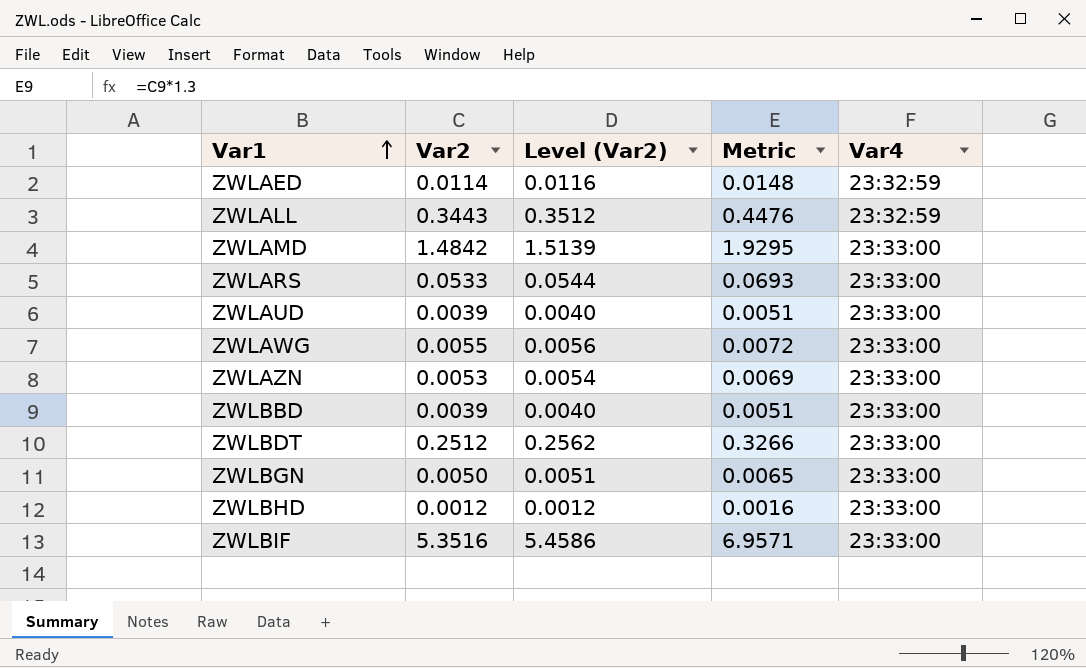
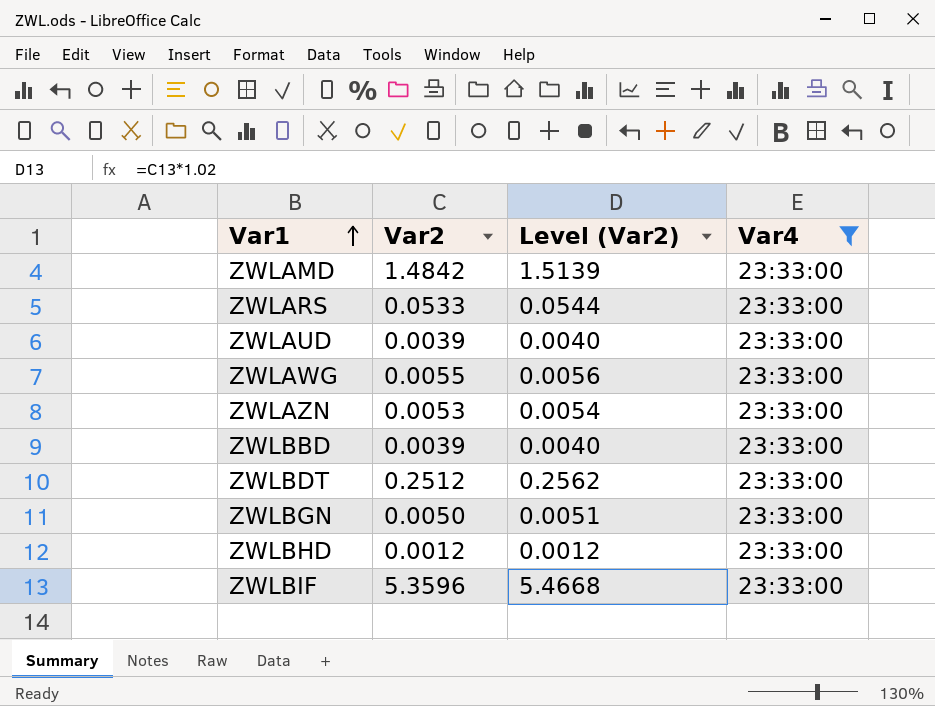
filter: none -> Var4 = 23:33:00
column Metric | formula: [Var2] * 1.3 -> none
ZWLBIF | Var2: 5.3516 -> 5.3596
ZWLBIF | Level (Var2): 5.4586 -> 5.4668

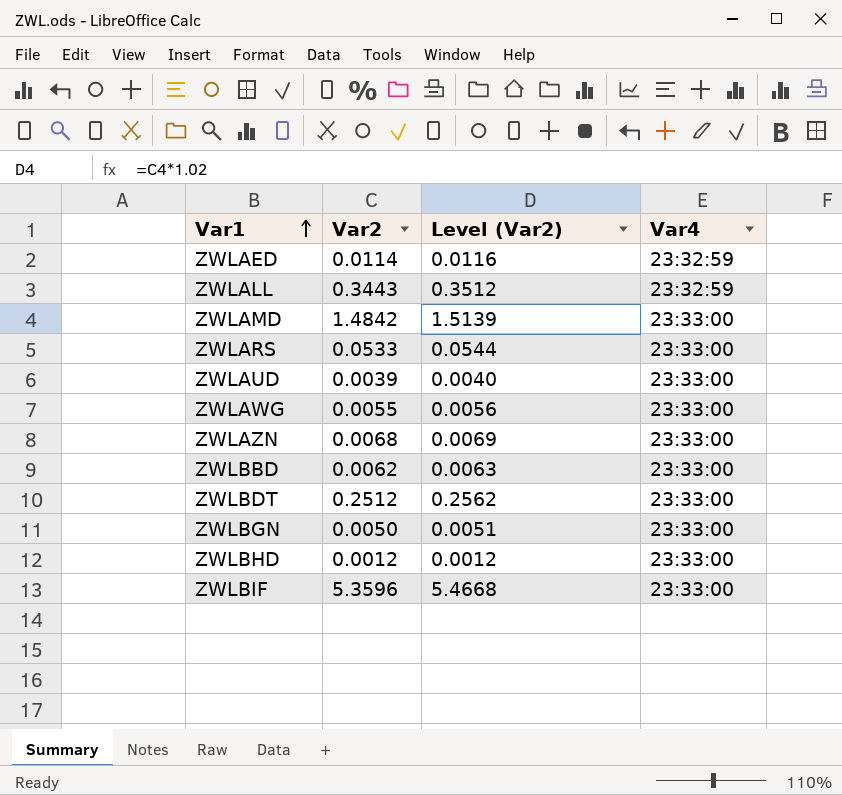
filter: Var4 = 23:33:00 -> none
ZWLAZN | Var2: 0.0053 -> 0.0068
ZWLAZN | Level (Var2): 0.0054 -> 0.0069
ZWLBBD | Var2: 0.0039 -> 0.0062
ZWLBBD | Level (Var2): 0.0040 -> 0.0063

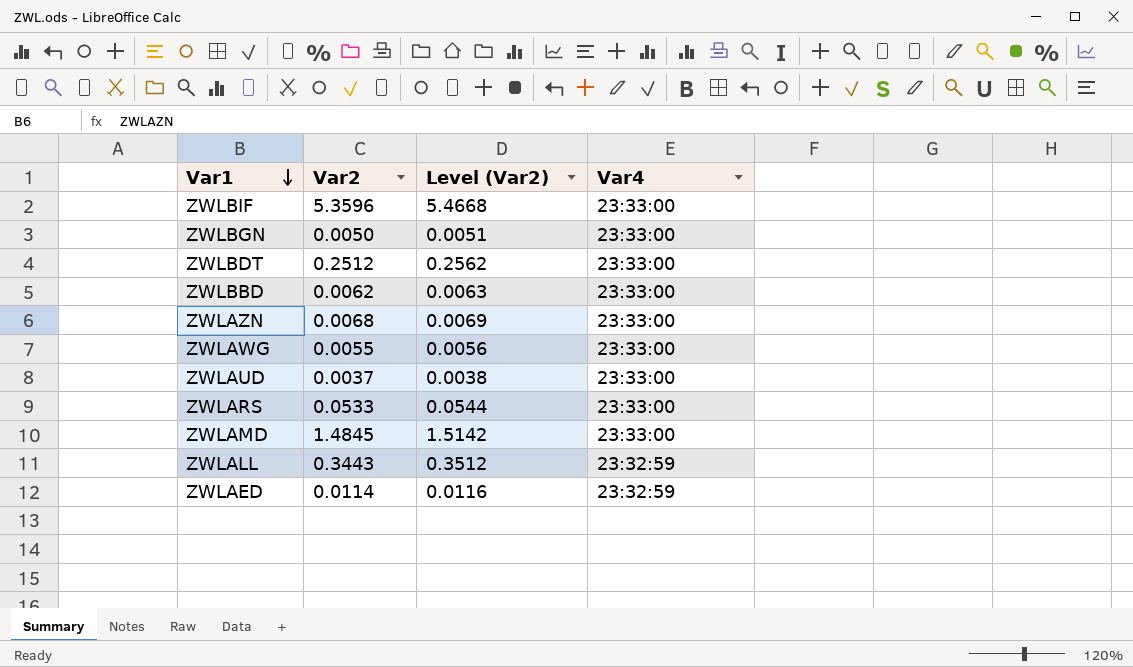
row order: Var1 ascending -> Var1 descending
row ZWLBHD: 0.0012 | 0.0012 | 23:33:00 -> none
ZWLAUD | Var2: 0.0039 -> 0.0037
ZWLAUD | Level (Var2): 0.0040 -> 0.0038
ZWLAMD | Var2: 1.4842 -> 1.4845
ZWLAMD | Level (Var2): 1.5139 -> 1.5142

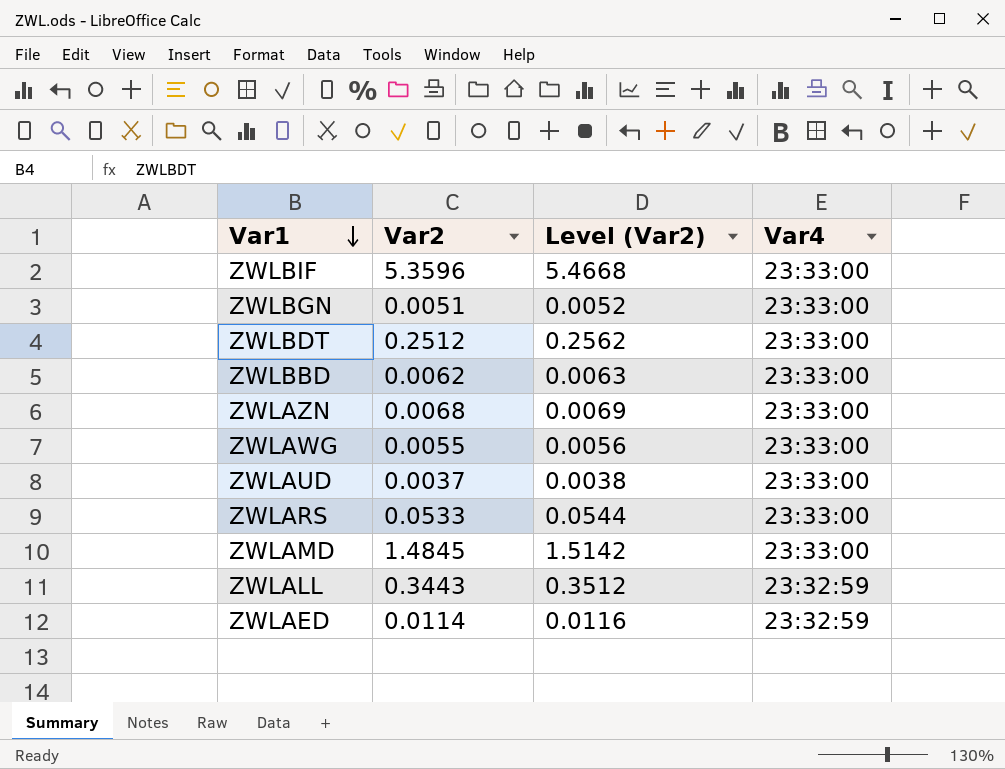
ZWLBGN | Var2: 0.0050 -> 0.0051
ZWLBGN | Level (Var2): 0.0051 -> 0.0052

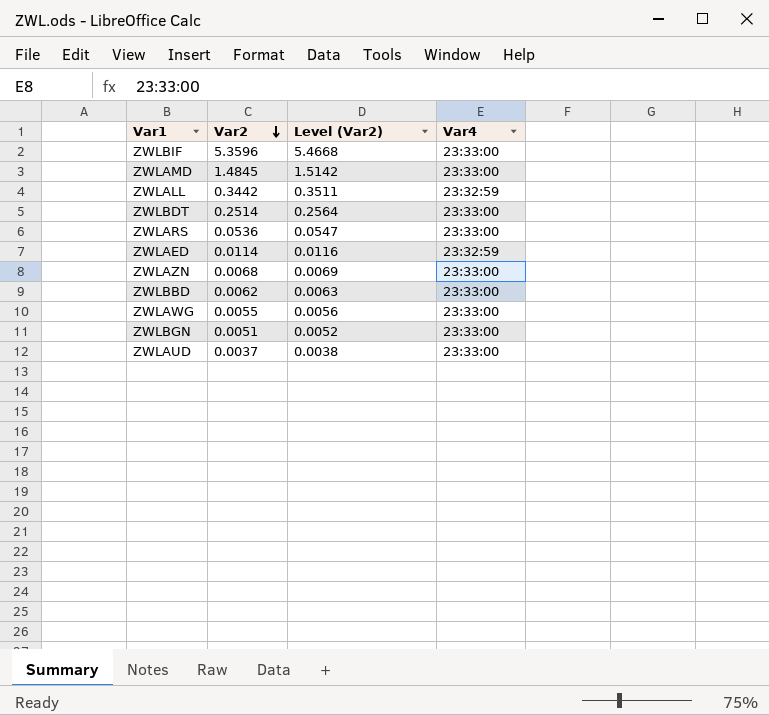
row order: Var1 descending -> Var2 descending
ZWLALL | Var2: 0.3443 -> 0.3442
ZWLALL | Level (Var2): 0.3512 -> 0.3511
ZWLBDT | Var2: 0.2512 -> 0.2514
ZWLBDT | Level (Var2): 0.2562 -> 0.2564
ZWLARS | Var2: 0.0533 -> 0.0536
ZWLARS | Level (Var2): 0.0544 -> 0.0547

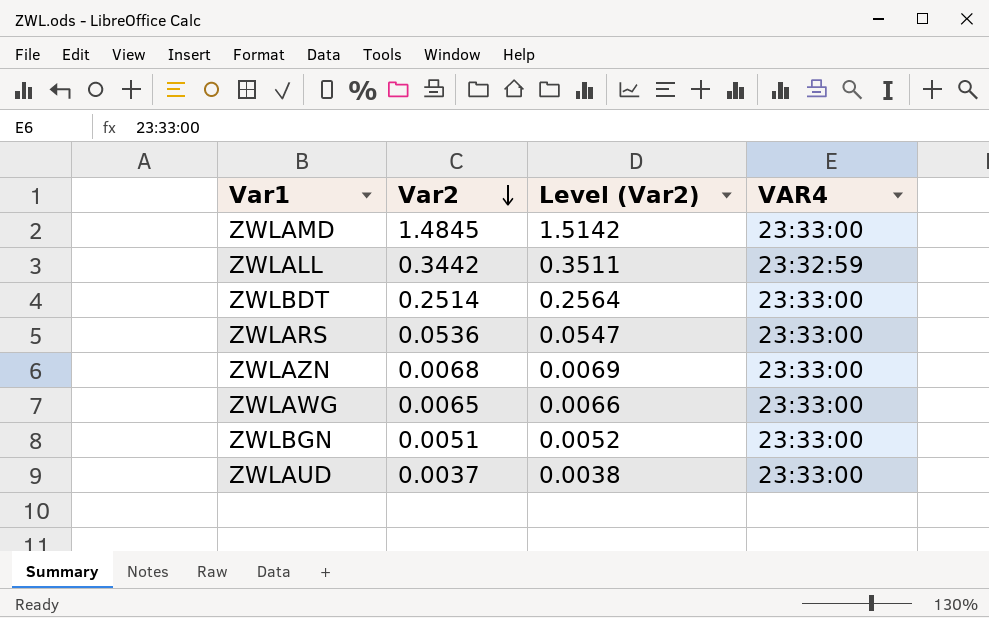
column name: Var4 -> VAR4
row ZWLBIF: 5.3596 | 5.4668 | 23:33:00 -> none
row ZWLAED: 0.0114 | 0.0116 | 23:32:59 -> none
row ZWLBBD: 0.0062 | 0.0063 | 23:33:00 -> none
ZWLAWG | Var2: 0.0055 -> 0.0065
ZWLAWG | Level (Var2): 0.0056 -> 0.0066

